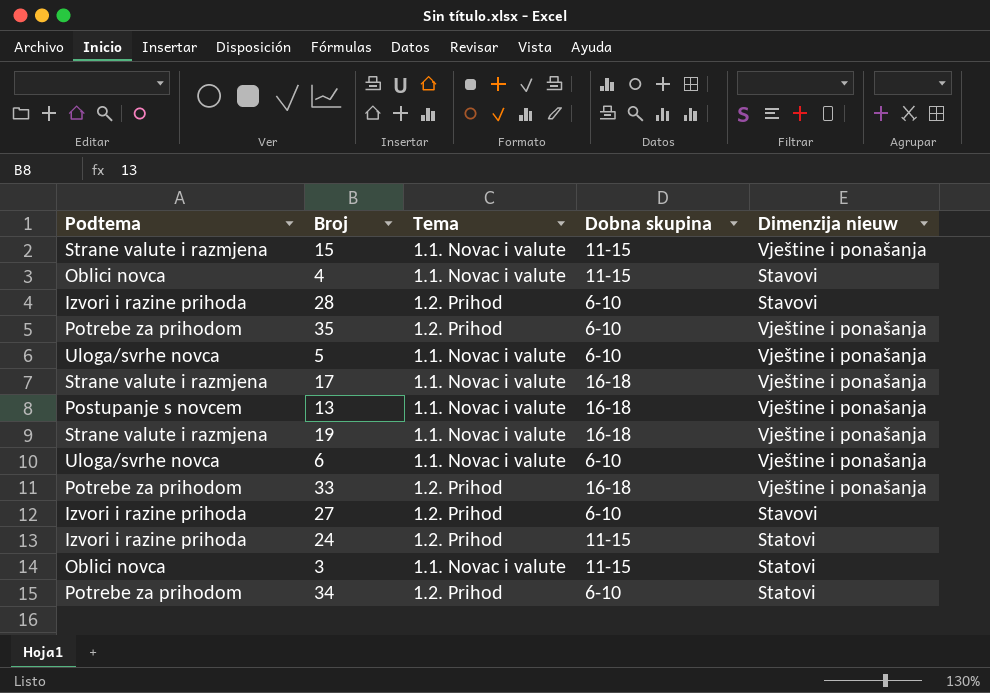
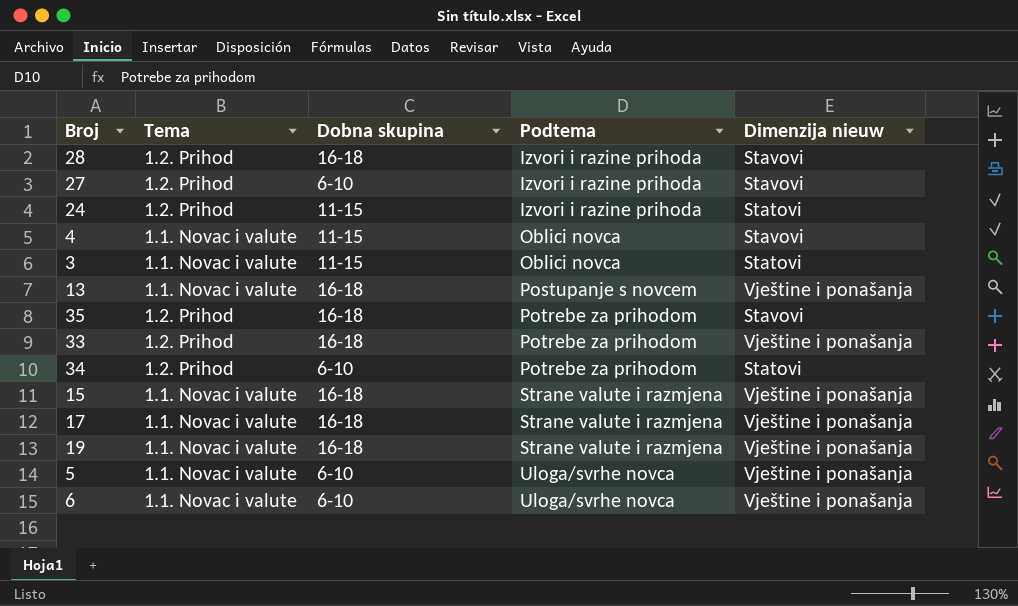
row order: none -> Podtema ascending
column Podtema | position: 1 -> 4
28 | Dobna skupina: 6-10 -> 16-18
35 | Dobna skupina: 6-10 -> 16-18
35 | Dimenzija nieuw: Vještine i ponašanja -> Stavovi
15 | Dobna skupina: 11-15 -> 16-18

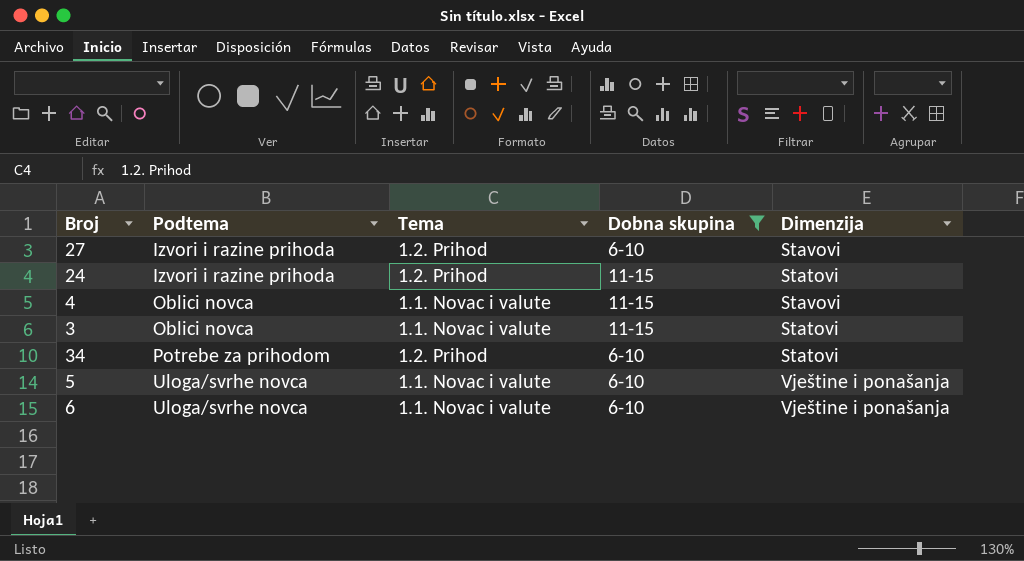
filter: none -> Dobna skupina != 16-18
column Podtema | position: 4 -> 2
column name: Dimenzija nieuw -> Dimenzija

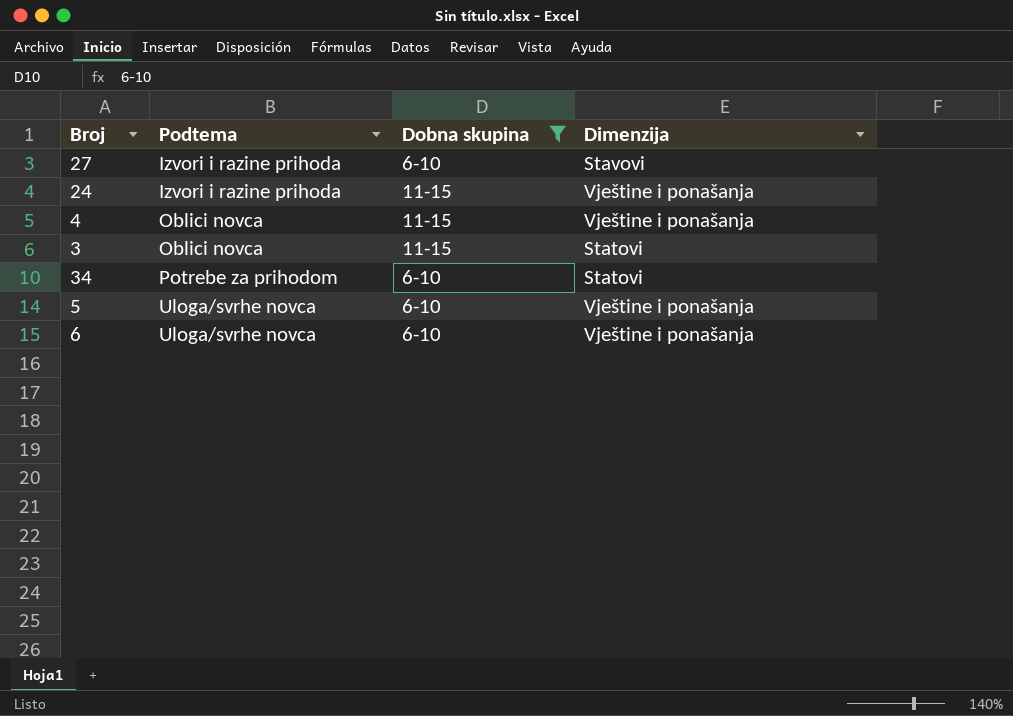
column Tema | position: 3 -> none
24 | Dimenzija: Statovi -> Vještine i ponašanja
4 | Dimenzija: Stavovi -> Vještine i ponašanja

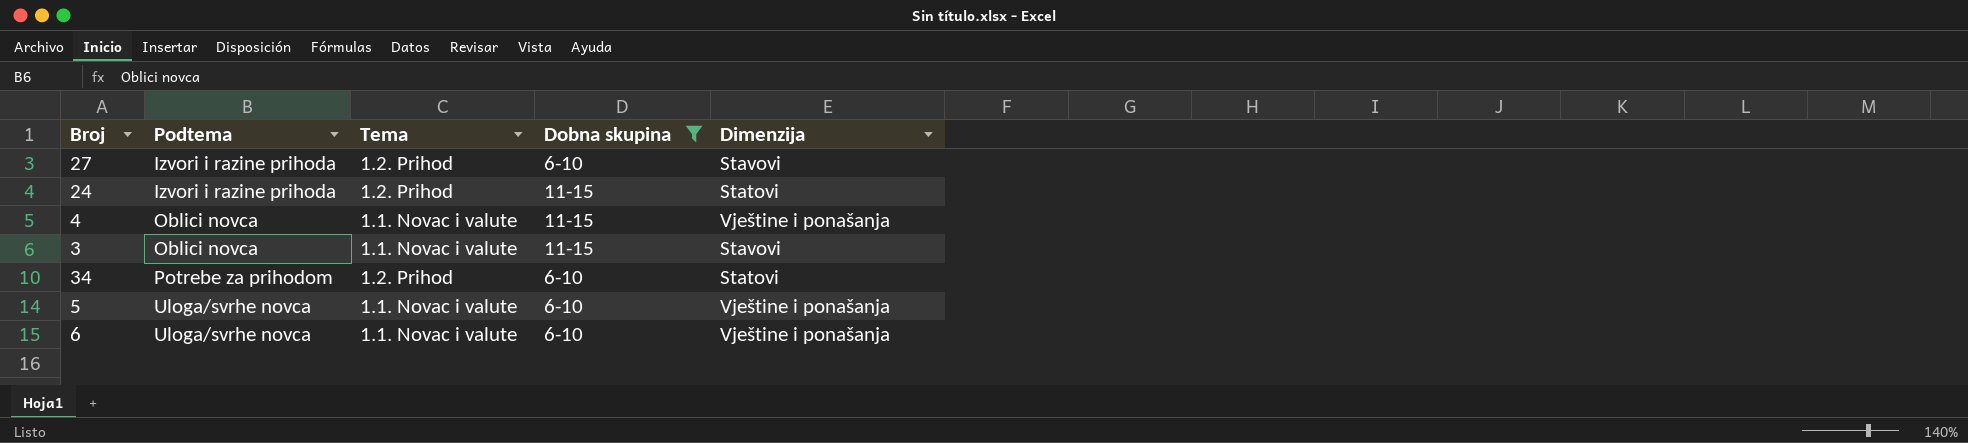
column Tema | position: none -> 3
24 | Dimenzija: Vještine i ponašanja -> Statovi
3 | Dimenzija: Statovi -> Stavovi

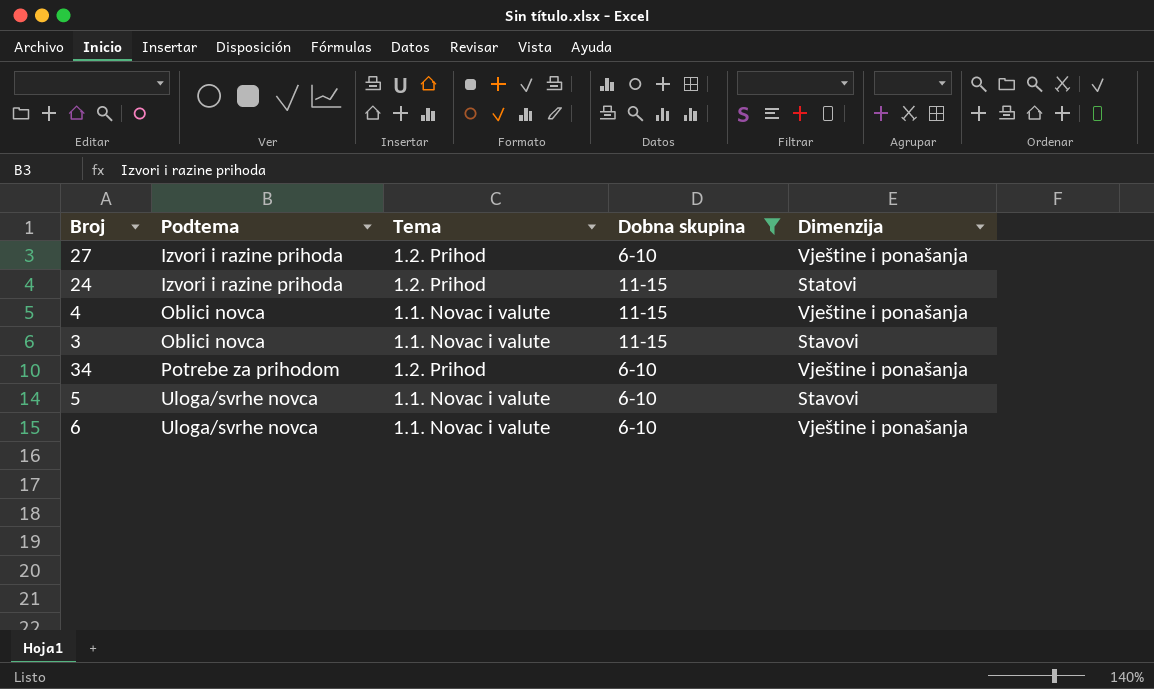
27 | Dimenzija: Stavovi -> Vještine i ponašanja
34 | Dimenzija: Statovi -> Vještine i ponašanja
5 | Dimenzija: Vještine i ponašanja -> Stavovi

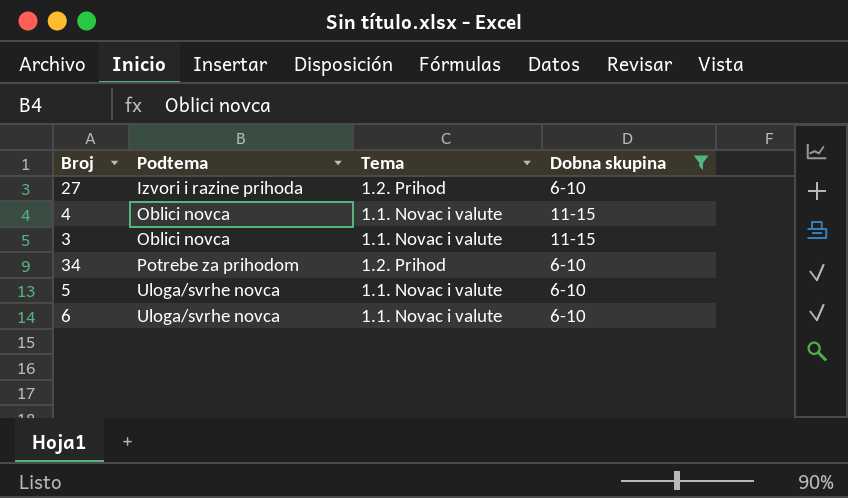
column Dimenzija | position: 5 -> none
row 24: Izvori i razine prihoda | 1.2. Prihod | 11-15 | Statovi -> none

